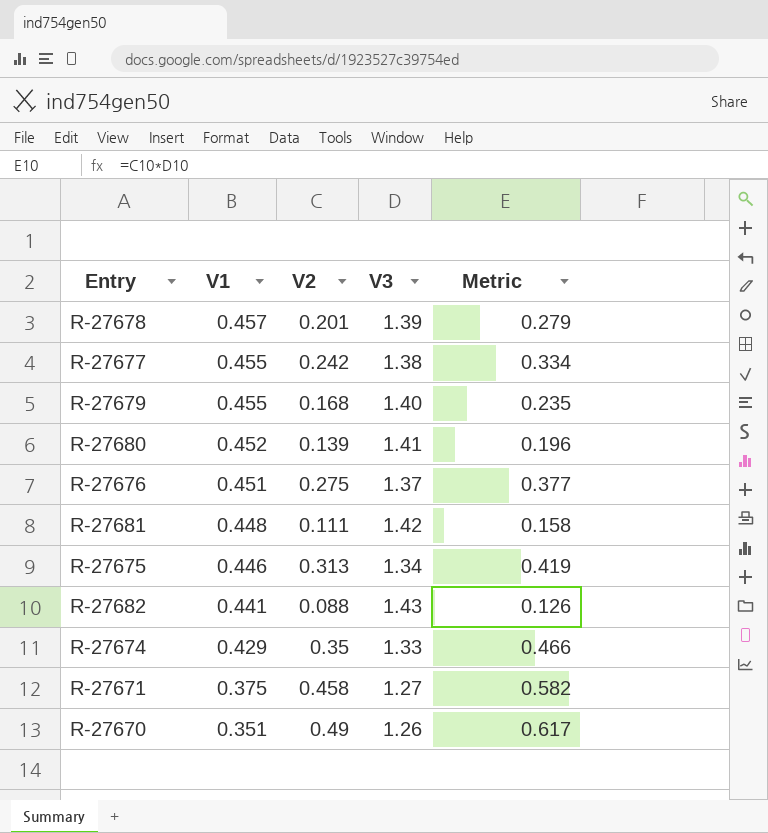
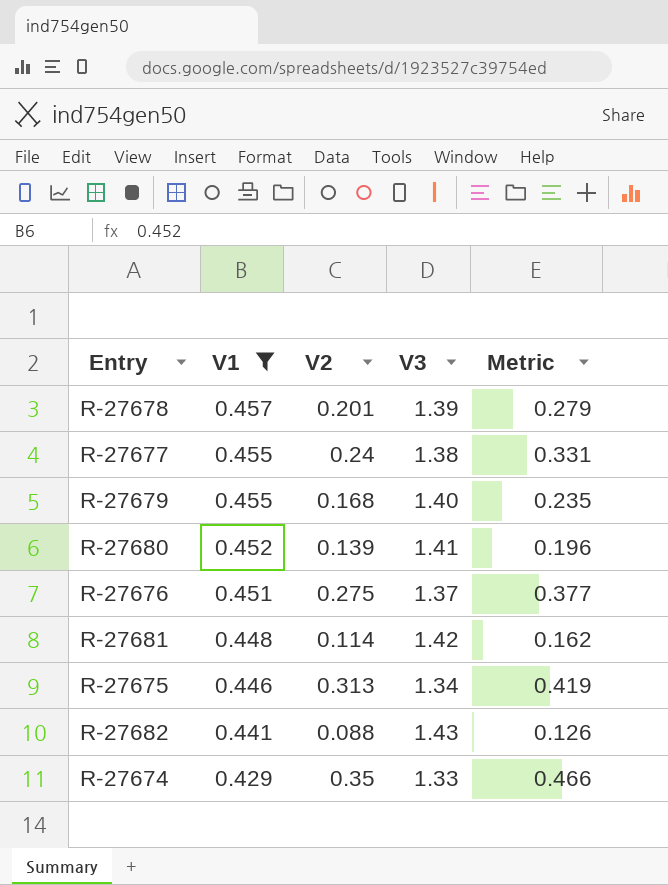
filter: none -> V1 >= 0.429
R-27677 | V2: 0.242 -> 0.24
R-27677 | Metric: 0.334 -> 0.331
R-27681 | V2: 0.111 -> 0.114
R-27681 | Metric: 0.158 -> 0.162

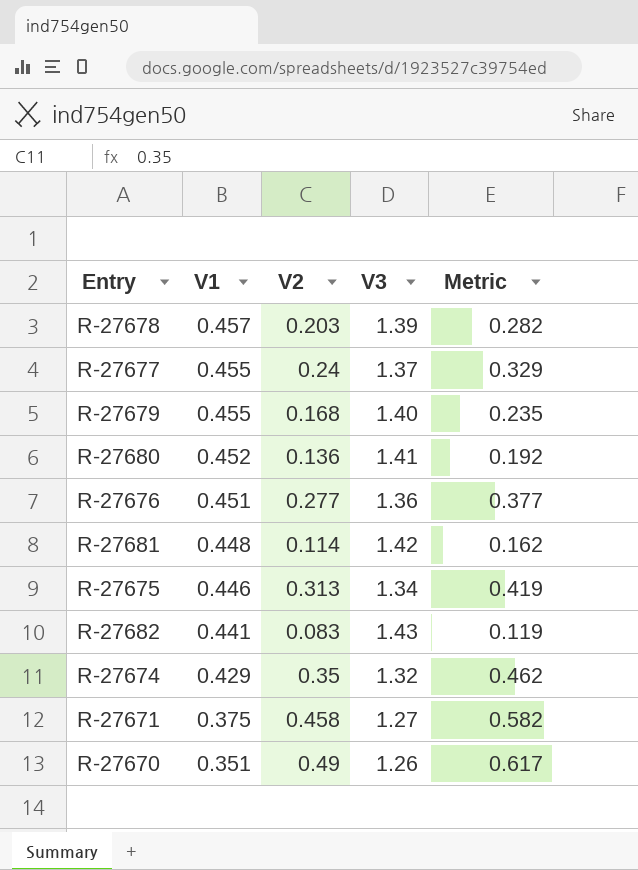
filter: V1 >= 0.429 -> none
R-27678 | V2: 0.201 -> 0.203
R-27678 | Metric: 0.279 -> 0.282
R-27677 | V3: 1.38 -> 1.37
R-27677 | Metric: 0.331 -> 0.329
R-27680 | V2: 0.139 -> 0.136
R-27680 | Metric: 0.196 -> 0.192
R-27676 | V2: 0.275 -> 0.277
R-27676 | V3: 1.37 -> 1.36
R-27682 | V2: 0.088 -> 0.083
R-27682 | Metric: 0.126 -> 0.119
R-27674 | V3: 1.33 -> 1.32
R-27674 | Metric: 0.466 -> 0.462

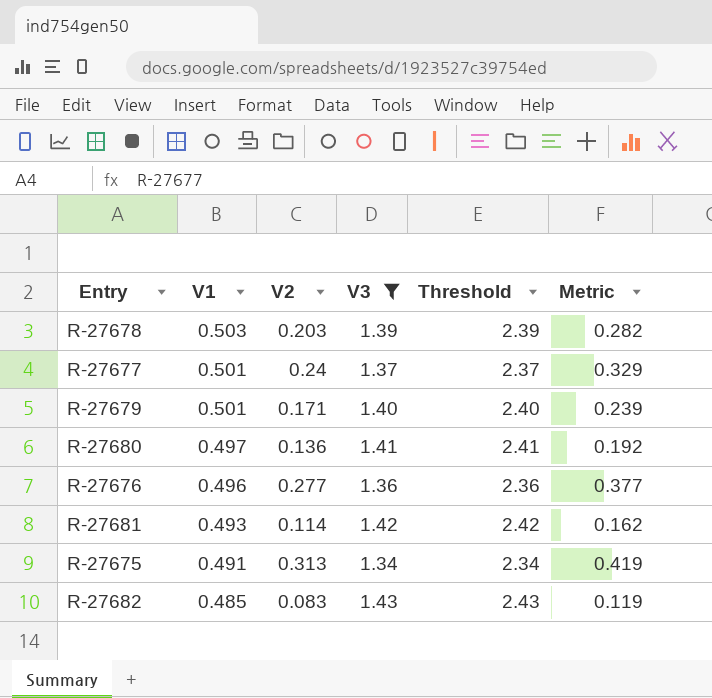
filter: none -> V3 >= 1.34
column Threshold | formula: none -> [V3] + 1
R-27678 | V1: 0.457 -> 0.503
R-27677 | V1: 0.455 -> 0.501
R-27679 | V1: 0.455 -> 0.501
R-27679 | V2: 0.168 -> 0.171
R-27679 | Metric: 0.235 -> 0.239
R-27680 | V1: 0.452 -> 0.497
R-27676 | V1: 0.451 -> 0.496
R-27681 | V1: 0.448 -> 0.493
R-27675 | V1: 0.446 -> 0.491
R-27682 | V1: 0.441 -> 0.485

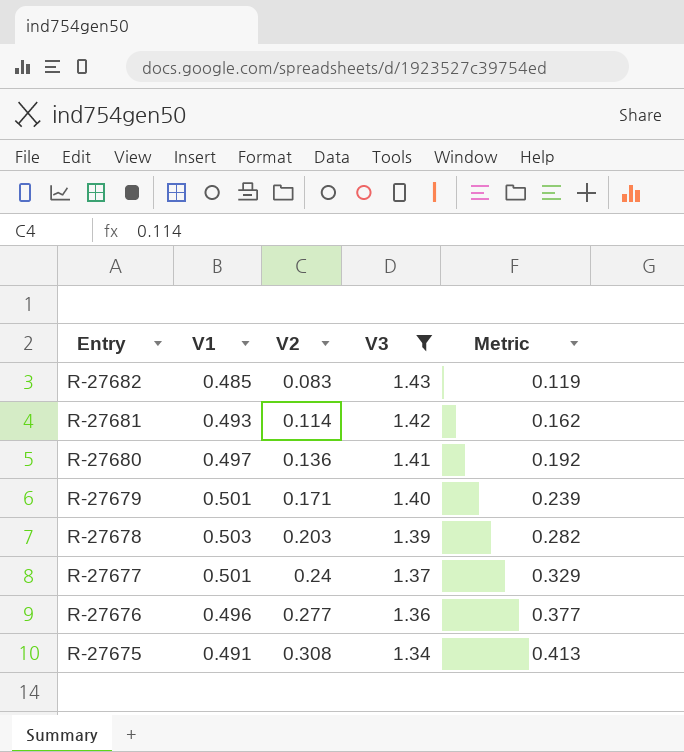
row order: V1 descending -> Entry descending
column Threshold | formula: [V3] + 1 -> none
R-27675 | V2: 0.313 -> 0.308
R-27675 | Metric: 0.419 -> 0.413

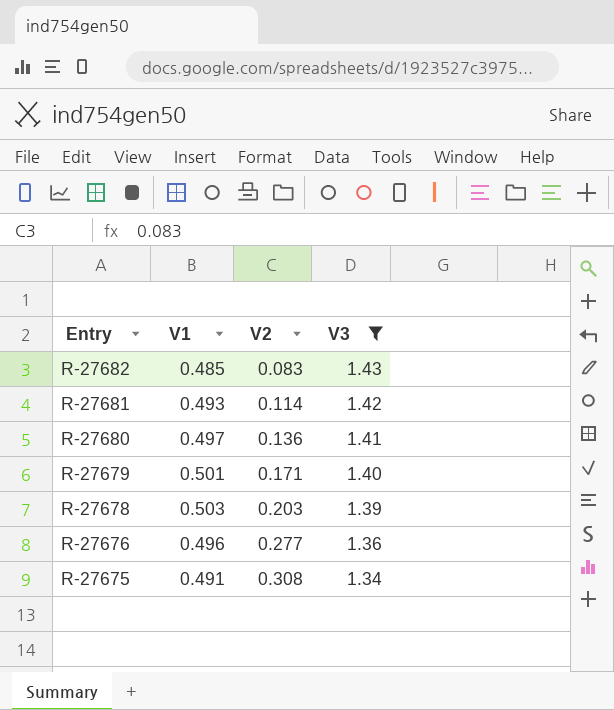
column Metric | formula: [V2] * [V3] -> none
row R-27677: 0.501 | 0.24 | 1.37 | 0.329 -> none

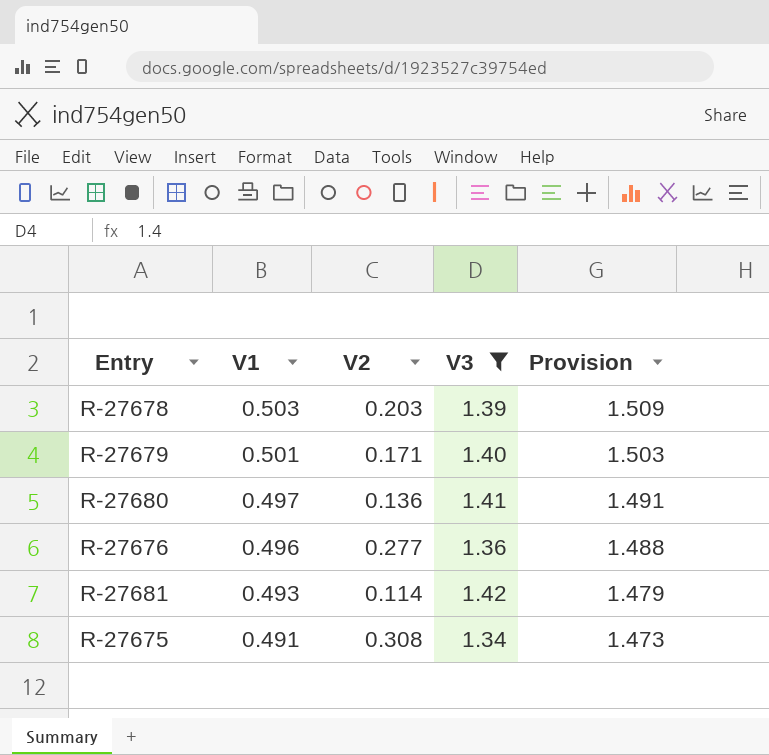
row order: Entry descending -> V1 descending
column Provision | formula: none -> [V1] * 3
row R-27682: 0.485 | 0.083 | 1.43 -> none

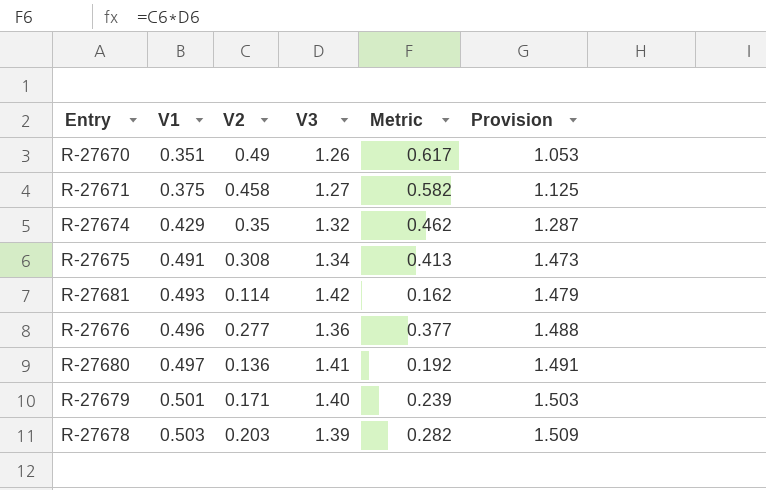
filter: V3 >= 1.34 -> none
row order: V1 descending -> V1 ascending
column Metric | formula: none -> [V2] * [V3]

